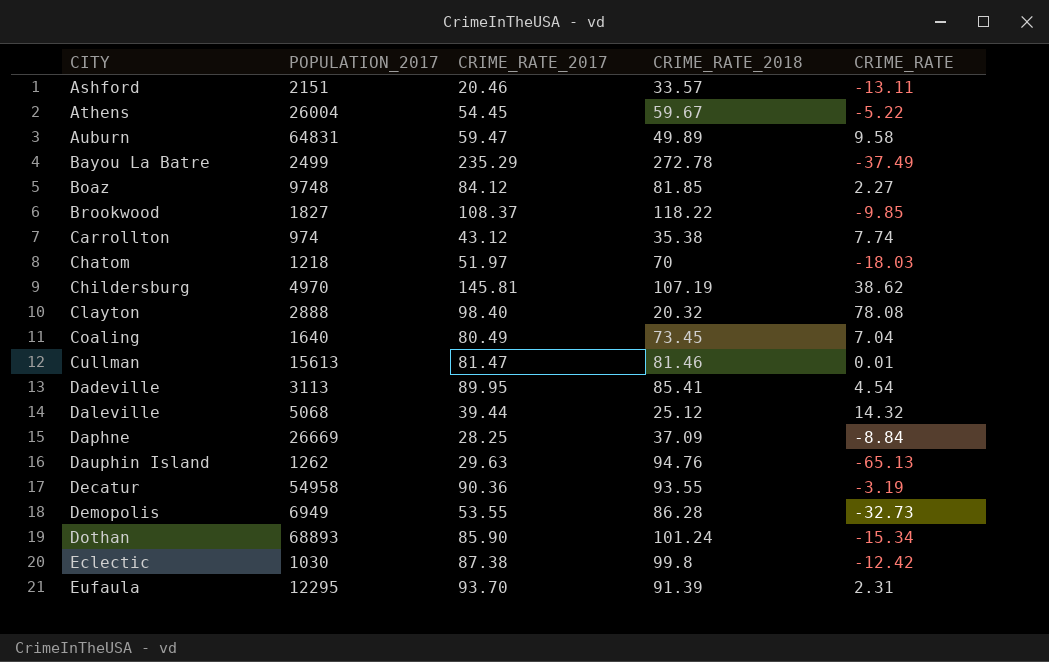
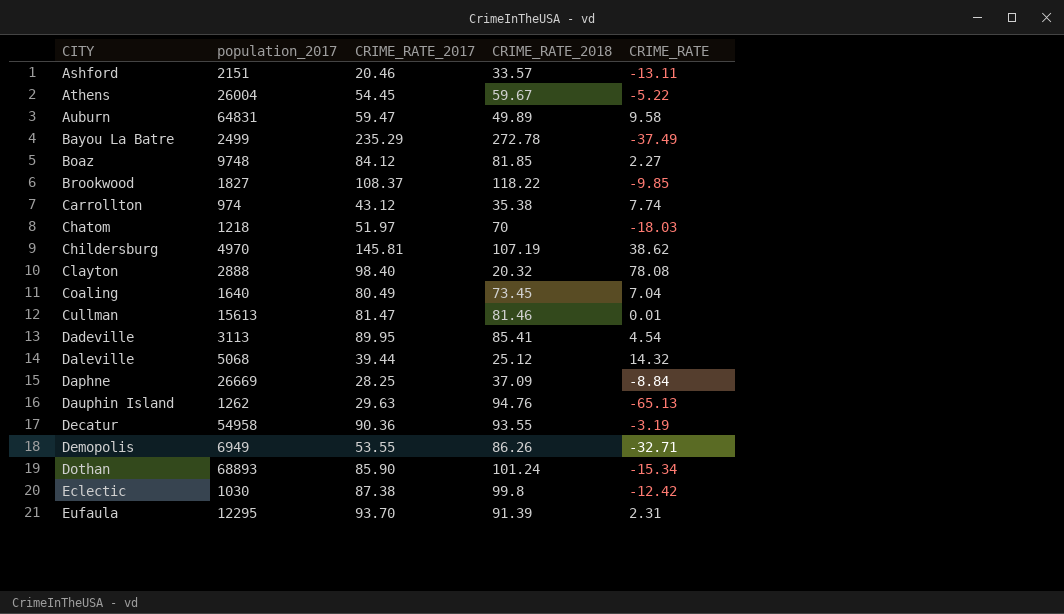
column name: POPULATION_2017 -> population_2017
Demopolis | CRIME_RATE_2018: 86.28 -> 86.26
Demopolis | CRIME_RATE: -32.73 -> -32.71

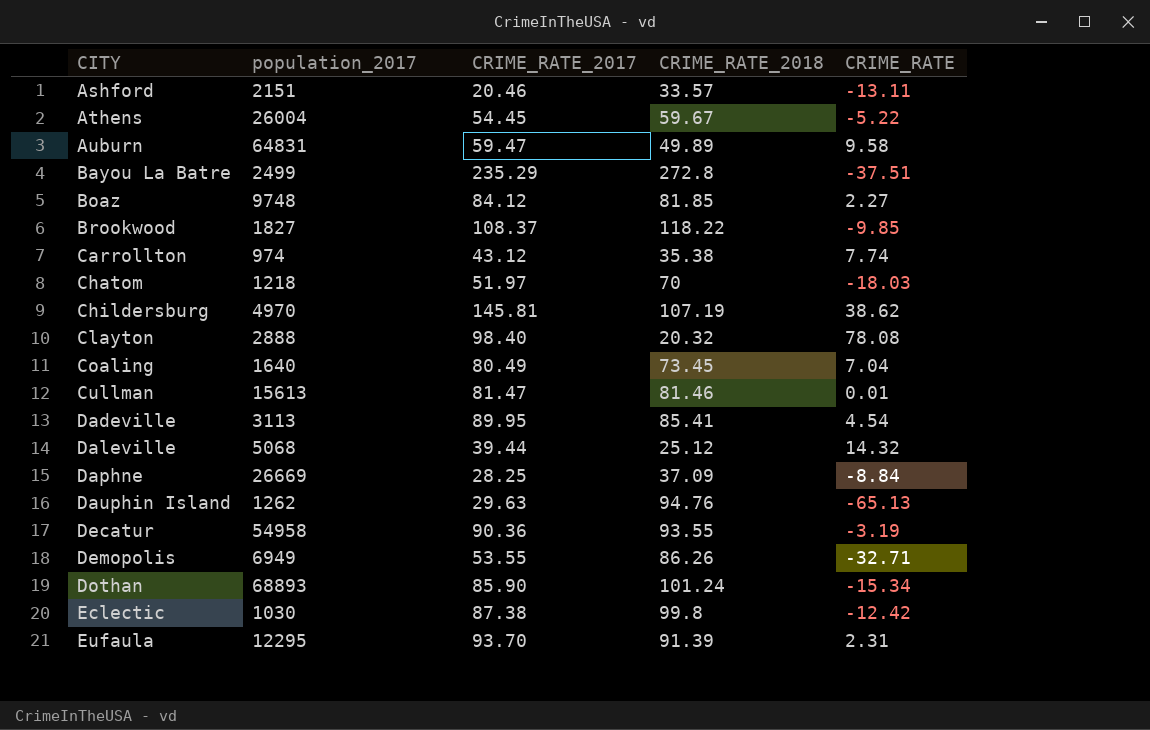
Bayou La Batre | CRIME_RATE_2018: 272.78 -> 272.8
Bayou La Batre | CRIME_RATE: -37.49 -> -37.51

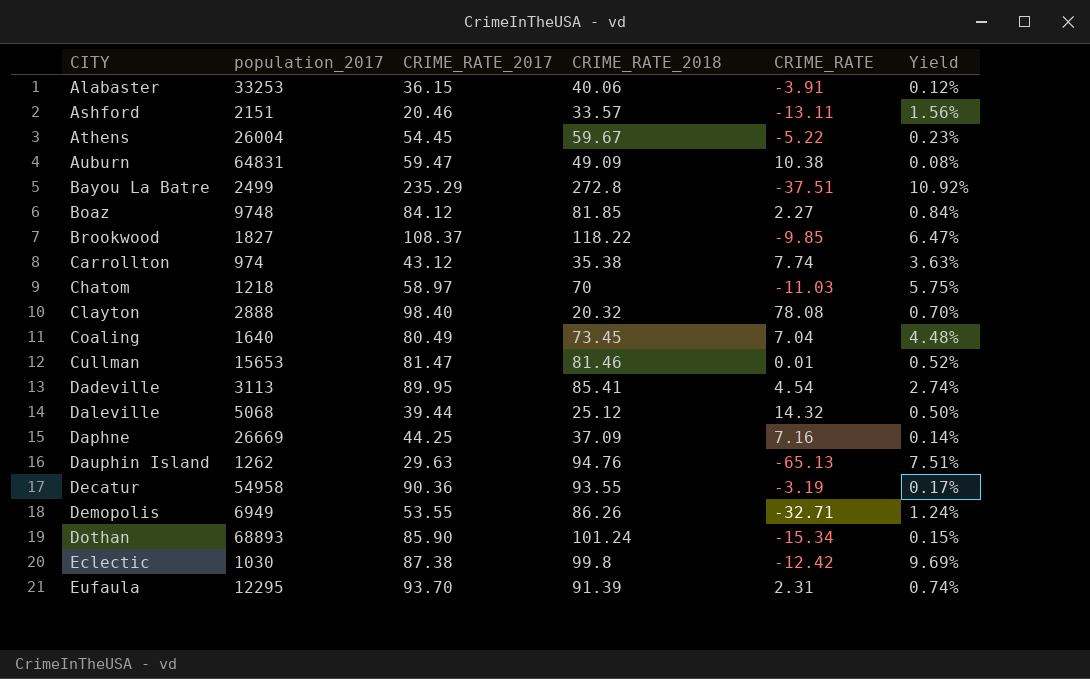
column Yield | formula: none -> [CRIME_RATE_2018] / [population_2017]
row Childersburg: 4970 | 145.81 | 107.19 | 38.62 -> none
row Alabaster: none -> 33253 | 36.15 | 40.06 | -3.91 | 0.12%
Auburn | CRIME_RATE_2018: 49.89 -> 49.09
Auburn | CRIME_RATE: 9.58 -> 10.38
Chatom | CRIME_RATE_2017: 51.97 -> 58.97
Chatom | CRIME_RATE: -18.03 -> -11.03
Cullman | population_2017: 15613 -> 15653
Daphne | CRIME_RATE_2017: 28.25 -> 44.25
Daphne | CRIME_RATE: -8.84 -> 7.16

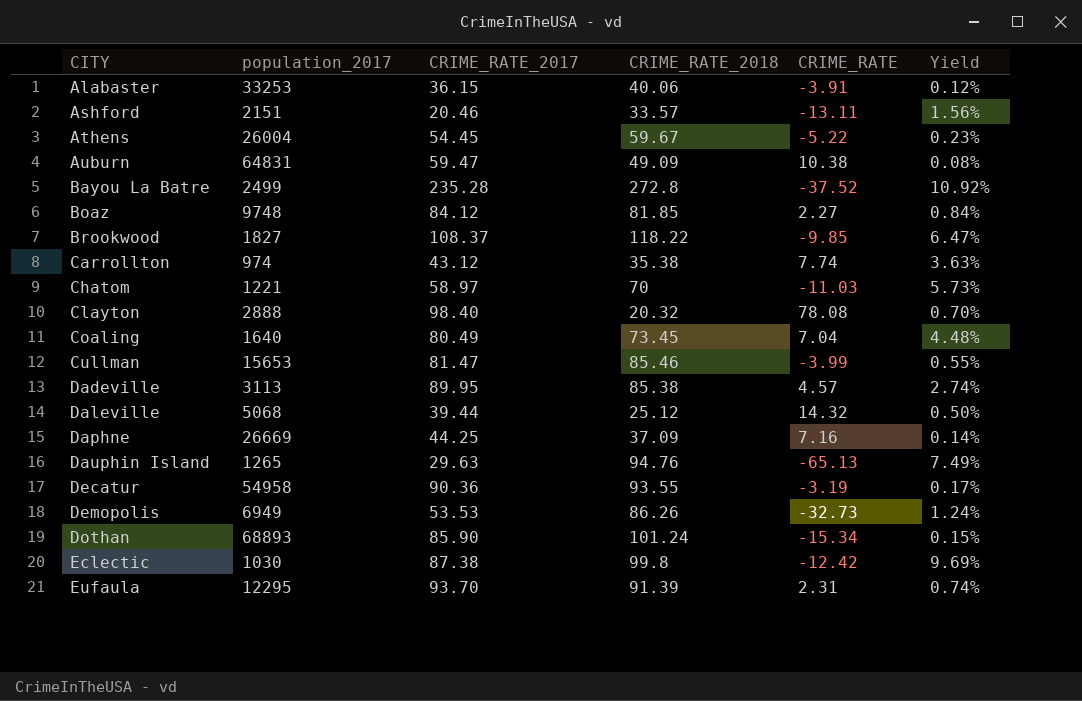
Bayou La Batre | CRIME_RATE_2017: 235.29 -> 235.28
Bayou La Batre | CRIME_RATE: -37.51 -> -37.52
Chatom | population_2017: 1218 -> 1221
Chatom | Yield: 5.75% -> 5.73%
Cullman | CRIME_RATE_2018: 81.46 -> 85.46
Cullman | CRIME_RATE: 0.01 -> -3.99
Cullman | Yield: 0.52% -> 0.55%
Dadeville | CRIME_RATE_2018: 85.41 -> 85.38
Dadeville | CRIME_RATE: 4.54 -> 4.57
Dauphin Island | population_2017: 1262 -> 1265
Dauphin Island | Yield: 7.51% -> 7.49%
Demopolis | CRIME_RATE_2017: 53.55 -> 53.53
Demopolis | CRIME_RATE: -32.71 -> -32.73

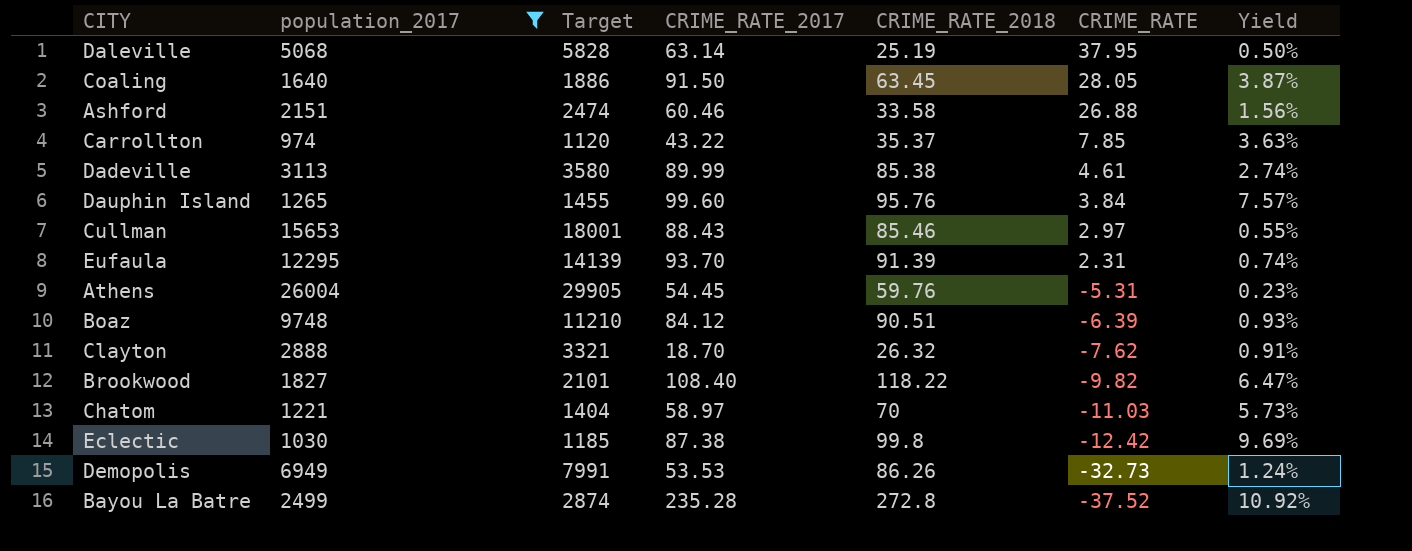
filter: none -> population_2017 <= 26004
row order: CITY ascending -> CRIME_RATE descending
column Target | formula: none -> [population_2017] * 1.15
Daleville | CRIME_RATE_2017: 39.44 -> 63.14
Daleville | CRIME_RATE_2018: 25.12 -> 25.19
Daleville | CRIME_RATE: 14.32 -> 37.95
Coaling | CRIME_RATE_2017: 80.49 -> 91.50
Coaling | CRIME_RATE_2018: 73.45 -> 63.45
Coaling | CRIME_RATE: 7.04 -> 28.05
Coaling | Yield: 4.48% -> 3.87%
Ashford | CRIME_RATE_2017: 20.46 -> 60.46
Ashford | CRIME_RATE_2018: 33.57 -> 33.58
Ashford | CRIME_RATE: -13.11 -> 26.88
Carrollton | CRIME_RATE_2017: 43.12 -> 43.22
Carrollton | CRIME_RATE_2018: 35.38 -> 35.37
Carrollton | CRIME_RATE: 7.74 -> 7.85
Dadeville | CRIME_RATE_2017: 89.95 -> 89.99
Dadeville | CRIME_RATE: 4.57 -> 4.61
Dauphin Island | CRIME_RATE_2017: 29.63 -> 99.60
Dauphin Island | CRIME_RATE_2018: 94.76 -> 95.76
Dauphin Island | CRIME_RATE: -65.13 -> 3.84
Dauphin Island | Yield: 7.49% -> 7.57%
Cullman | CRIME_RATE_2017: 81.47 -> 88.43
Cullman | CRIME_RATE: -3.99 -> 2.97
Athens | CRIME_RATE_2018: 59.67 -> 59.76
Athens | CRIME_RATE: -5.22 -> -5.31
Boaz | CRIME_RATE_2018: 81.85 -> 90.51
Boaz | CRIME_RATE: 2.27 -> -6.39
Boaz | Yield: 0.84% -> 0.93%
Clayton | CRIME_RATE_2017: 98.40 -> 18.70
Clayton | CRIME_RATE_2018: 20.32 -> 26.32
Clayton | CRIME_RATE: 78.08 -> -7.62
Clayton | Yield: 0.70% -> 0.91%
Brookwood | CRIME_RATE_2017: 108.37 -> 108.40
Brookwood | CRIME_RATE: -9.85 -> -9.82

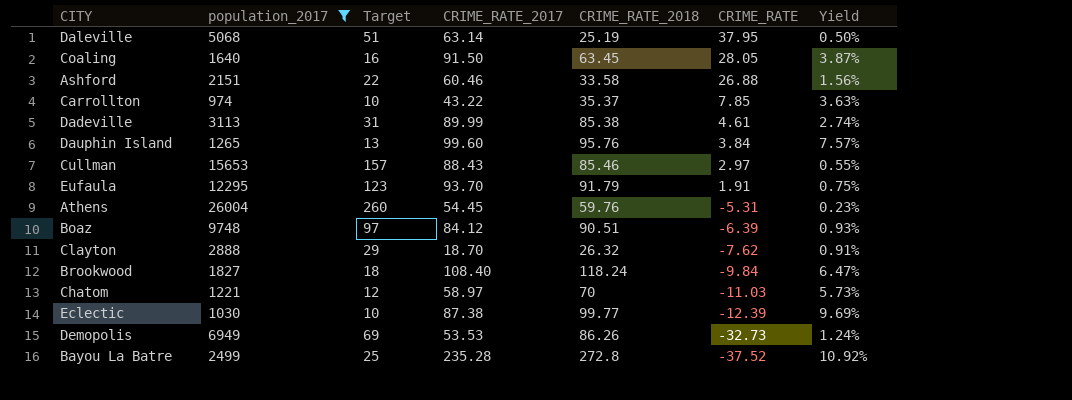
column Target | formula: [population_2017] * 1.15 -> [population_2017] * 0.01
Eufaula | CRIME_RATE_2018: 91.39 -> 91.79
Eufaula | CRIME_RATE: 2.31 -> 1.91
Eufaula | Yield: 0.74% -> 0.75%
Brookwood | CRIME_RATE_2018: 118.22 -> 118.24
Brookwood | CRIME_RATE: -9.82 -> -9.84
Eclectic | CRIME_RATE_2018: 99.8 -> 99.77
Eclectic | CRIME_RATE: -12.42 -> -12.39

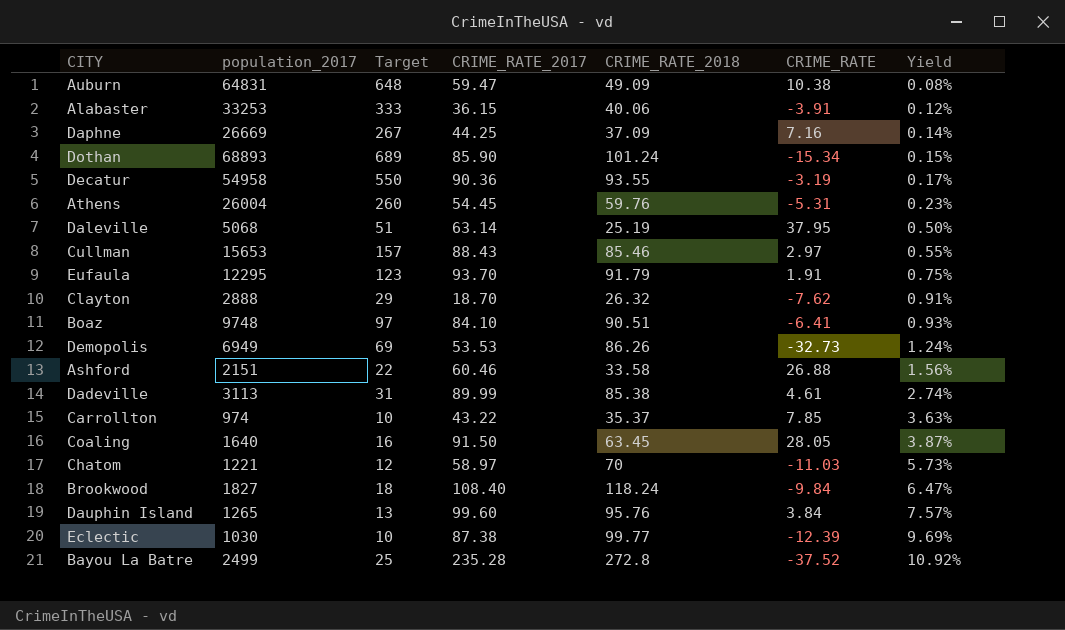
filter: population_2017 <= 26004 -> none
row order: CRIME_RATE descending -> Yield ascending
Boaz | CRIME_RATE_2017: 84.12 -> 84.10
Boaz | CRIME_RATE: -6.39 -> -6.41

